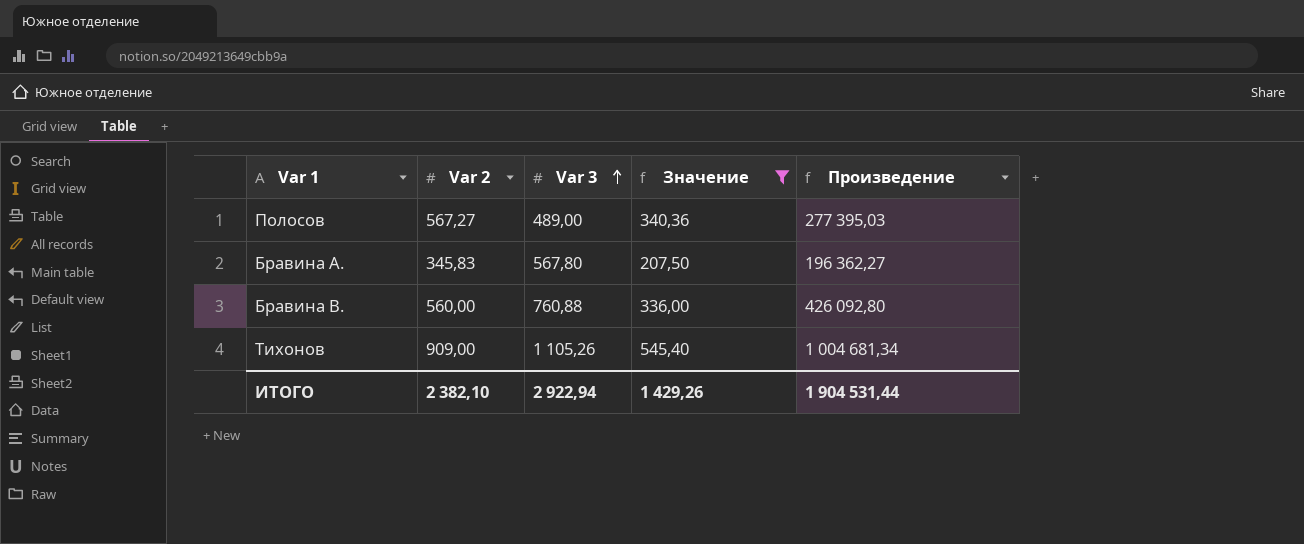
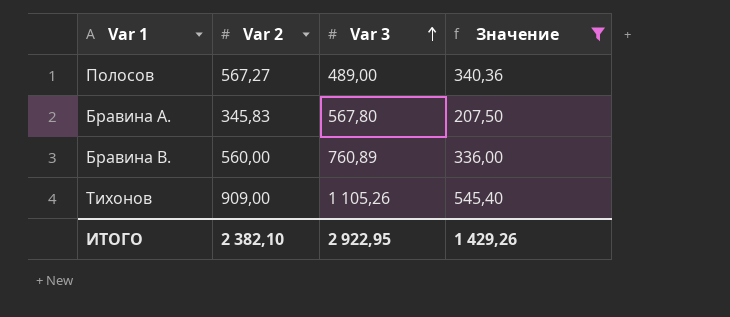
column Произведение | formula: [Var 2] * [Var 3] -> none
Бравина В. | Var 3: 760,88 -> 760,89
ИТОГО | Var 3: 2 922,94 -> 2 922,95

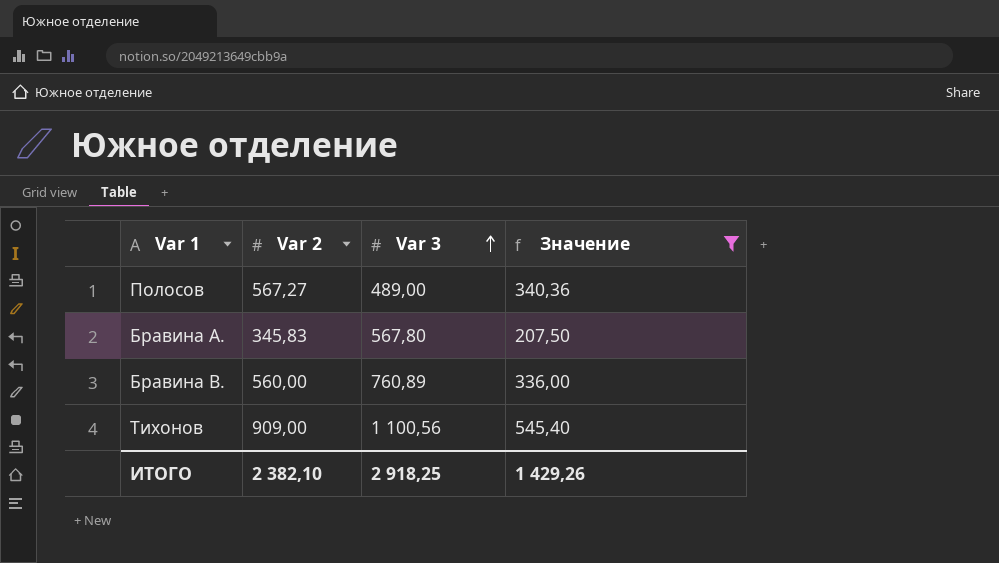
Тихонов | Var 3: 1 105,26 -> 1 100,56
ИТОГО | Var 3: 2 922,95 -> 2 918,25

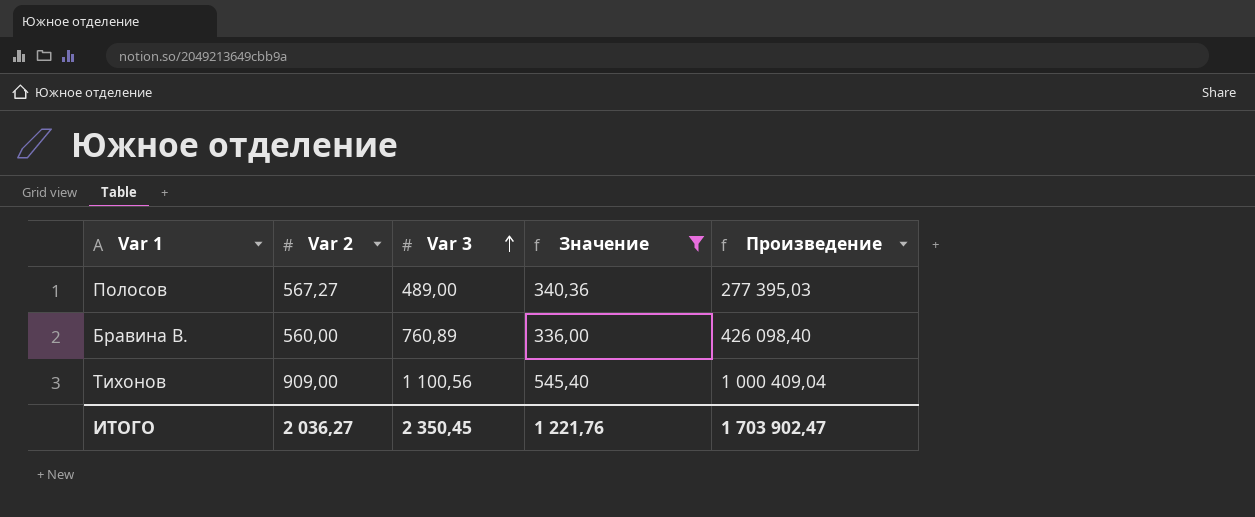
column Произведение | formula: none -> [Var 2] * [Var 3]
row Бравина А.: 345,83 | 567,80 | 207,50 -> none
ИТОГО | Var 2: 2 382,10 -> 2 036,27
ИТОГО | Var 3: 2 918,25 -> 2 350,45
ИТОГО | Значение: 1 429,26 -> 1 221,76

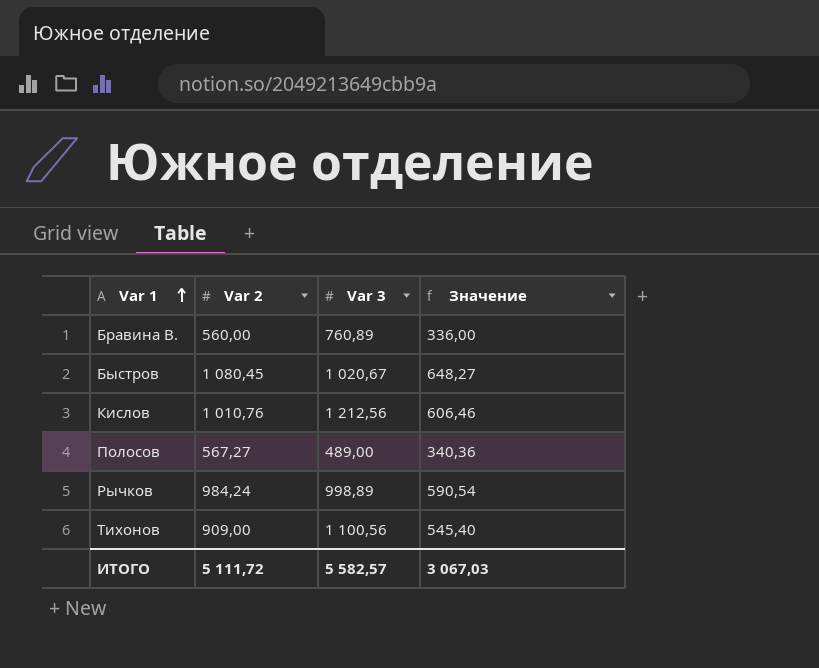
filter: Значение <= 545,40 -> none
row order: Var 3 ascending -> Var 1 ascending
column Произведение | formula: [Var 2] * [Var 3] -> none
ИТОГО | Var 2: 2 036,27 -> 5 111,72
ИТОГО | Var 3: 2 350,45 -> 5 582,57
ИТОГО | Значение: 1 221,76 -> 3 067,03

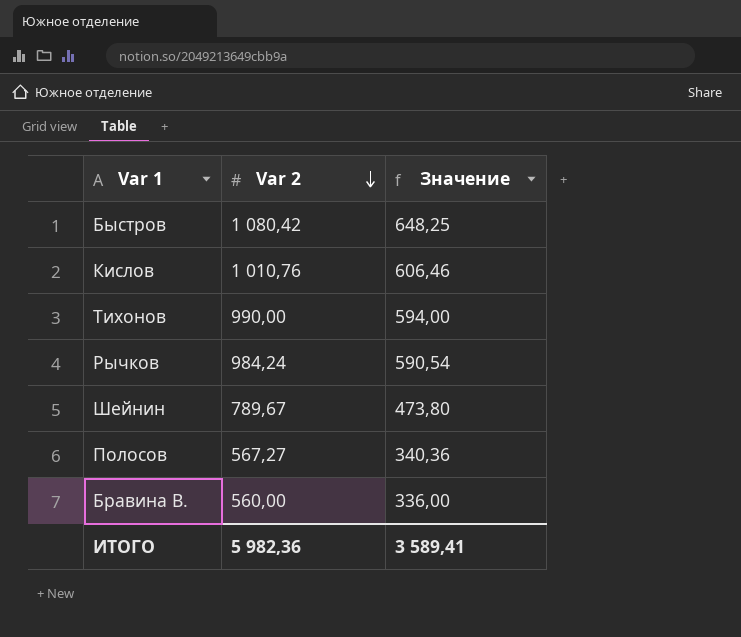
row order: Var 1 ascending -> Var 2 descending
column Var 3 | position: 3 -> none
Быстров | Var 2: 1 080,45 -> 1 080,42
Быстров | Значение: 648,27 -> 648,25
Тихонов | Var 2: 909,00 -> 990,00
Тихонов | Значение: 545,40 -> 594,00
row Шейнин: none -> 789,67 | 473,80
ИТОГО | Var 2: 5 111,72 -> 5 982,36
ИТОГО | Значение: 3 067,03 -> 3 589,41

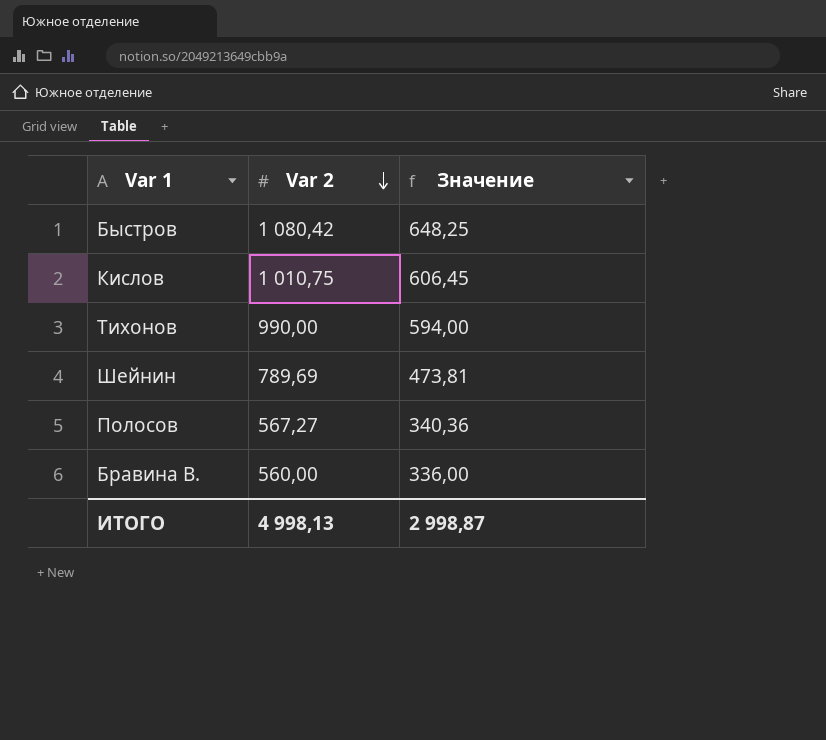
row Рычков: 984,24 | 590,54 -> none
Кислов | Var 2: 1 010,76 -> 1 010,75
Кислов | Значение: 606,46 -> 606,45
Шейнин | Var 2: 789,67 -> 789,69
Шейнин | Значение: 473,80 -> 473,81
ИТОГО | Var 2: 5 982,36 -> 4 998,13
ИТОГО | Значение: 3 589,41 -> 2 998,87

